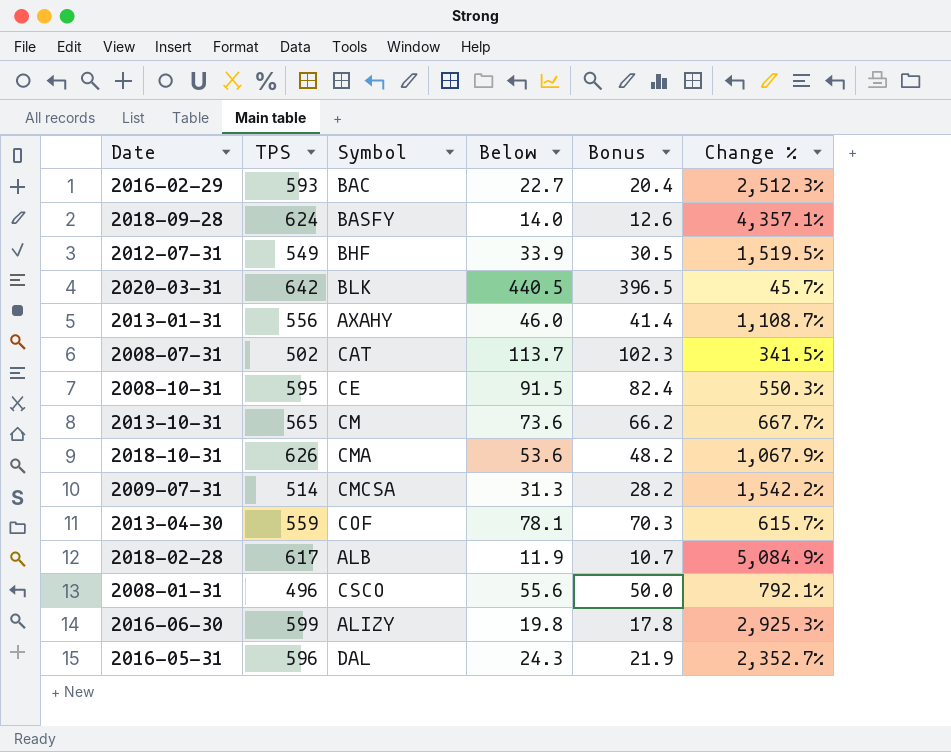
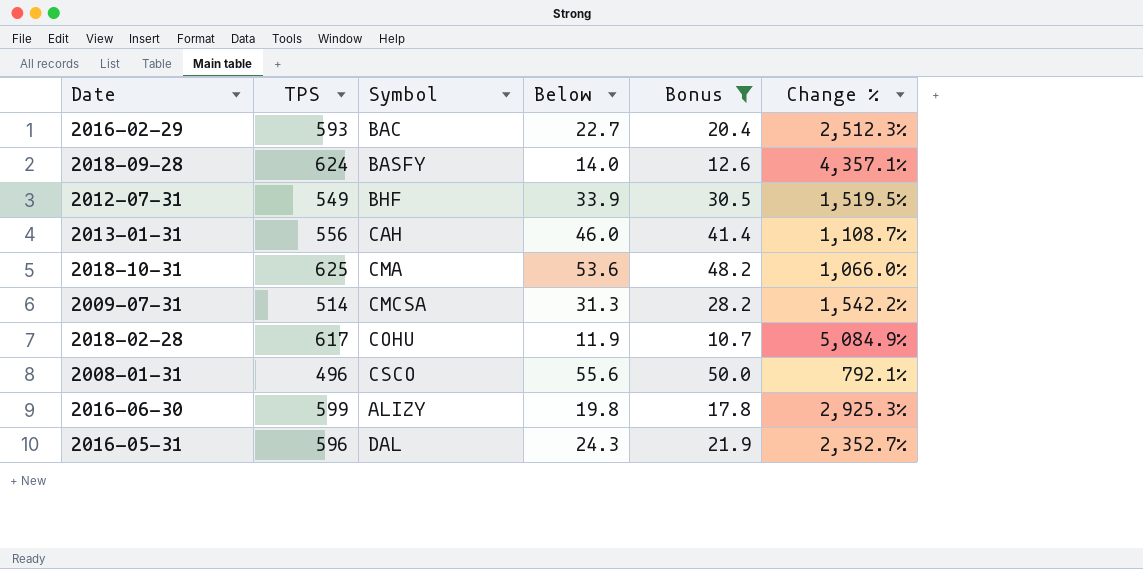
filter: none -> Bonus <= 50.0
2013-01-31 | Symbol: AXAHY -> CAH
2018-10-31 | TPS: 626 -> 625
2018-10-31 | Change %: 1,067.9% -> 1,066.0%
2018-02-28 | Symbol: ALB -> COHU

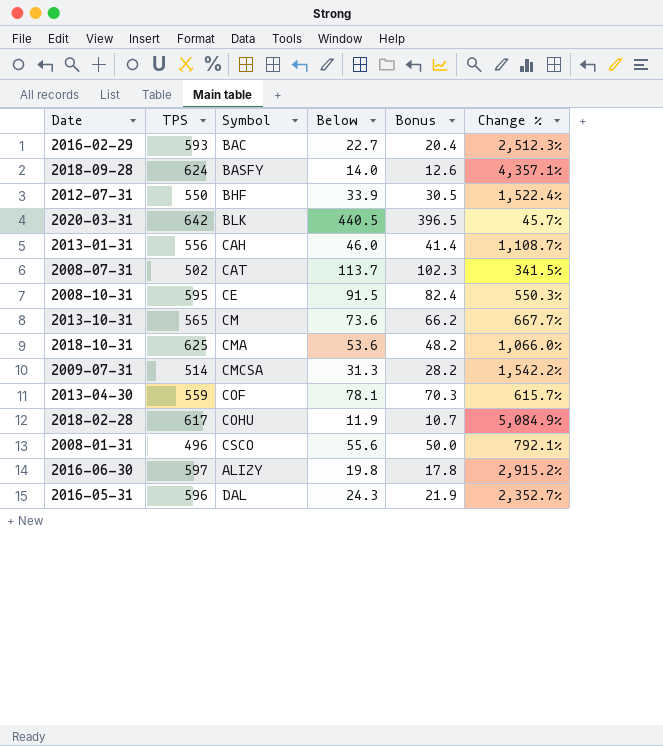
filter: Bonus <= 50.0 -> none
2012-07-31 | TPS: 549 -> 550
2012-07-31 | Change %: 1,519.5% -> 1,522.4%
2016-06-30 | TPS: 599 -> 597
2016-06-30 | Change %: 2,925.3% -> 2,915.2%

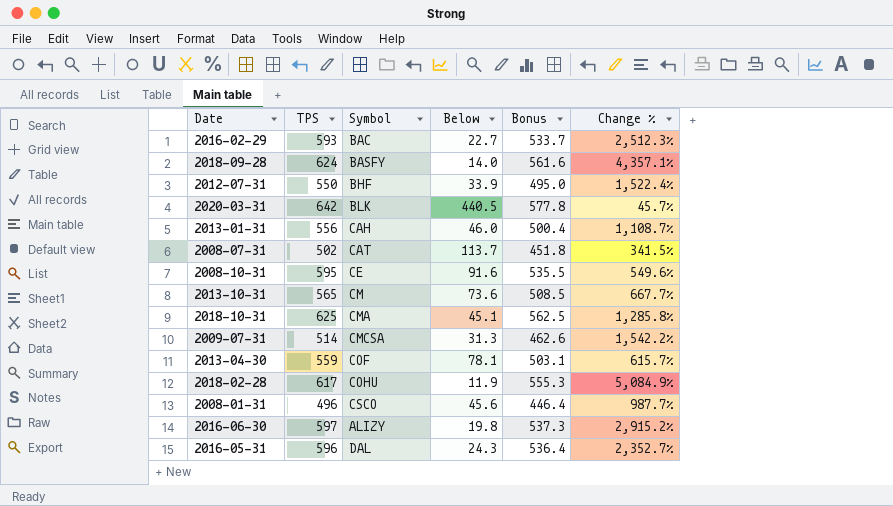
column Bonus | formula: [Below] * 0.9 -> [TPS] * 0.9
2008-10-31 | Below: 91.5 -> 91.6
2008-10-31 | Change %: 550.3% -> 549.6%
2018-10-31 | Below: 53.6 -> 45.1
2018-10-31 | Change %: 1,066.0% -> 1,285.8%
2008-01-31 | Below: 55.6 -> 45.6
2008-01-31 | Change %: 792.1% -> 987.7%

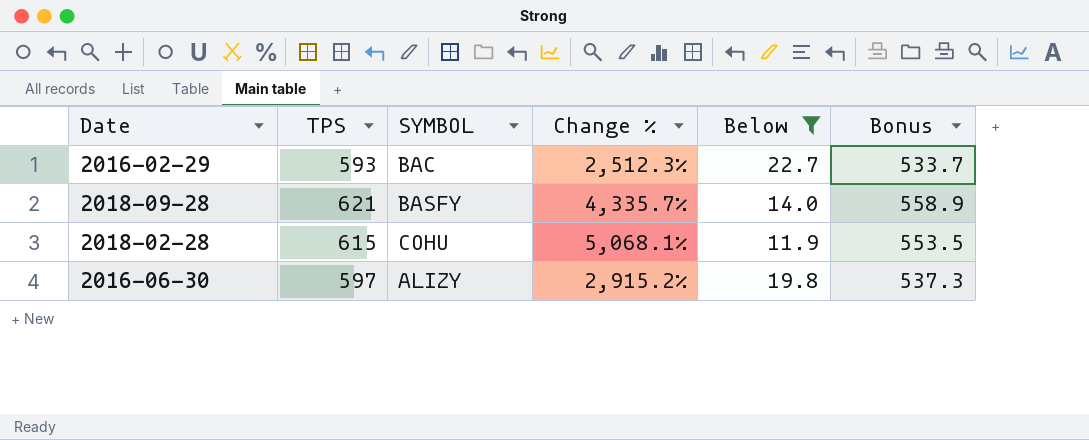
filter: none -> Below <= 22.7
column name: Symbol -> SYMBOL
column Change % | position: 6 -> 4
2018-09-28 | TPS: 624 -> 621
2018-09-28 | Change %: 4,357.1% -> 4,335.7%
2018-09-28 | Bonus: 561.6 -> 558.9
2018-02-28 | TPS: 617 -> 615
2018-02-28 | Change %: 5,084.9% -> 5,068.1%
2018-02-28 | Bonus: 555.3 -> 553.5

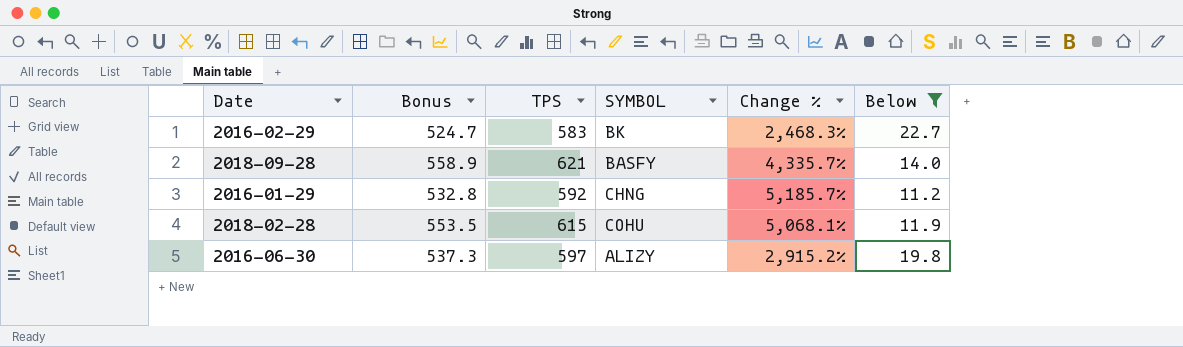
column Bonus | position: 6 -> 2
2016-02-29 | Bonus: 533.7 -> 524.7
2016-02-29 | TPS: 593 -> 583
2016-02-29 | SYMBOL: BAC -> BK
2016-02-29 | Change %: 2,512.3% -> 2,468.3%
row 2016-01-29: none -> 532.8 | 592 | CHNG | 5,185.7% | 11.2

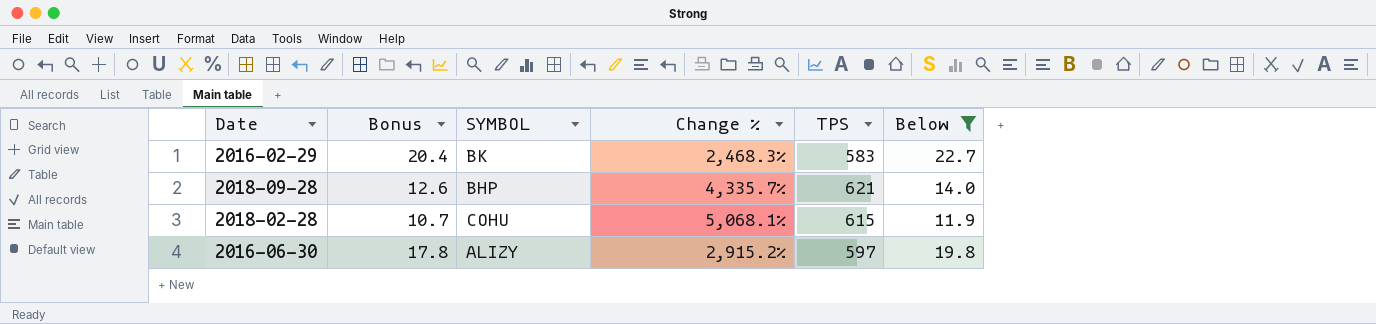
column Bonus | formula: [TPS] * 0.9 -> [Below] * 0.9
column TPS | position: 3 -> 5
row 2016-01-29: 532.8 | 592 | CHNG | 5,185.7% | 11.2 -> none
2018-09-28 | SYMBOL: BASFY -> BHP

